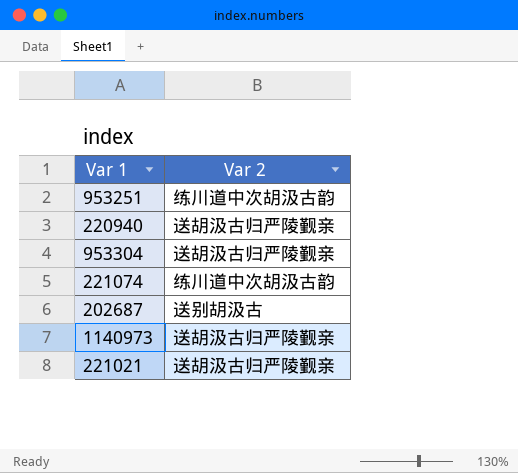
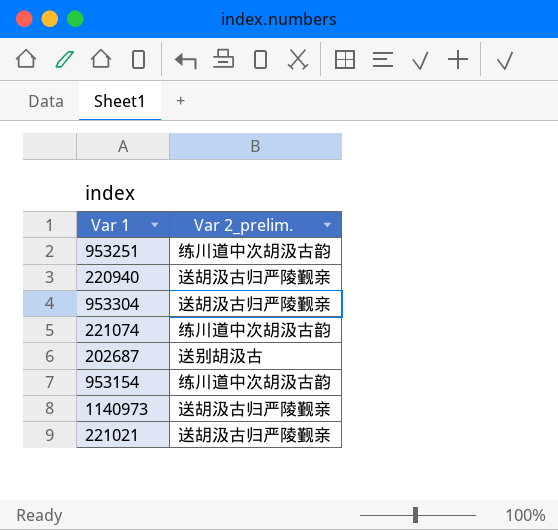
column name: Var 2 -> Var 2_prelim.
row 953154: none -> 练川道中次胡汲古韵

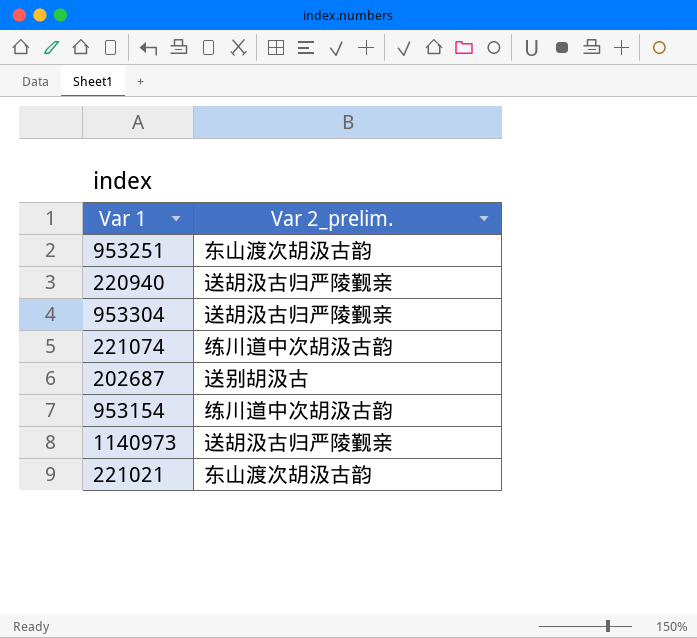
953251 | Var 2_prelim.: 练川道中次胡汲古韵 -> 东山渡次胡汲古韵
221021 | Var 2_prelim.: 送胡汲古归严陵觐亲 -> 东山渡次胡汲古韵

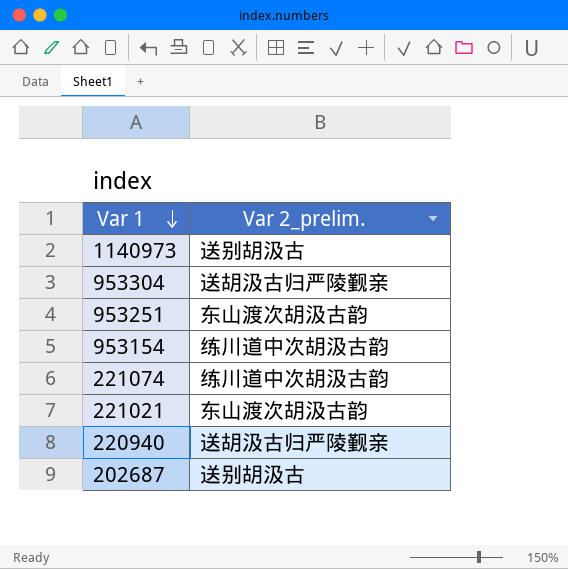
row order: none -> Var 1 descending
1140973 | Var 2_prelim.: 送胡汲古归严陵觐亲 -> 送别胡汲古

